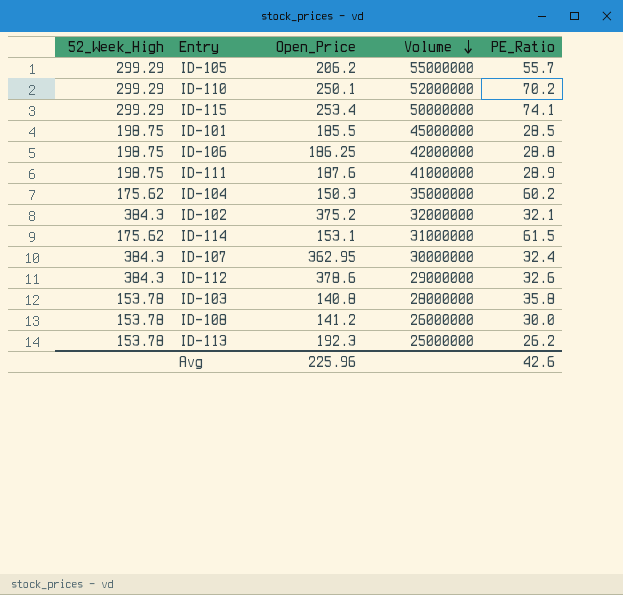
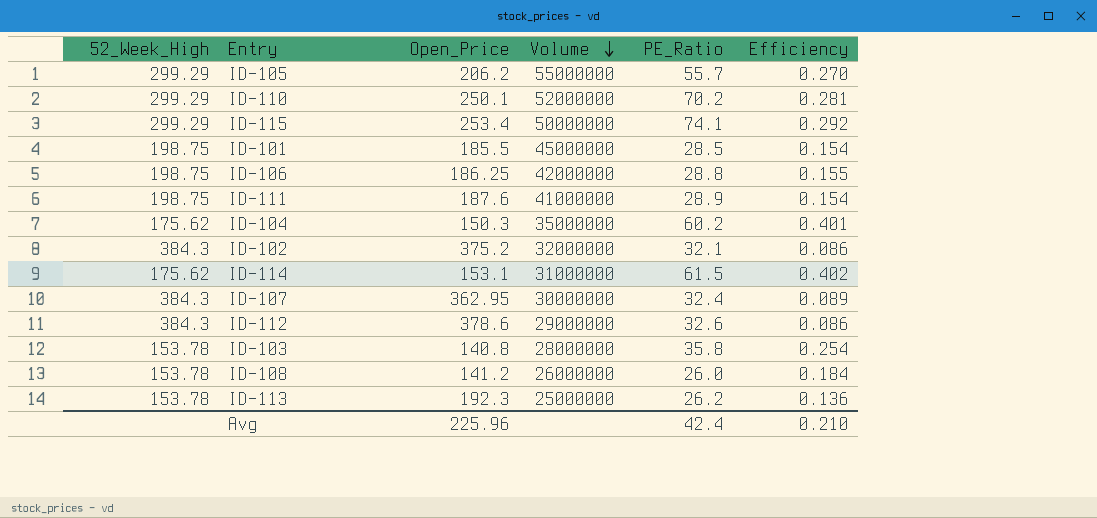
column Efficiency | formula: none -> [PE_Ratio] / [Open_Price]
ID-108 | PE_Ratio: 30.0 -> 26.0
Avg | PE_Ratio: 42.6 -> 42.4

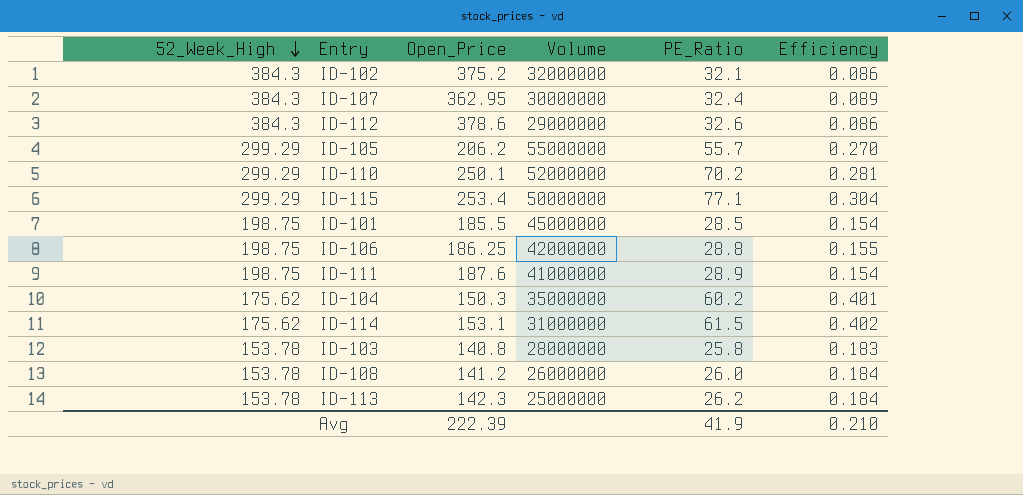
row order: Volume descending -> 52_Week_High descending
ID-115 | PE_Ratio: 74.1 -> 77.1
ID-115 | Efficiency: 0.292 -> 0.304
ID-103 | PE_Ratio: 35.8 -> 25.8
ID-103 | Efficiency: 0.254 -> 0.183
ID-113 | Open_Price: 192.3 -> 142.3
ID-113 | Efficiency: 0.136 -> 0.184
Avg | Open_Price: 225.96 -> 222.39
Avg | PE_Ratio: 42.4 -> 41.9

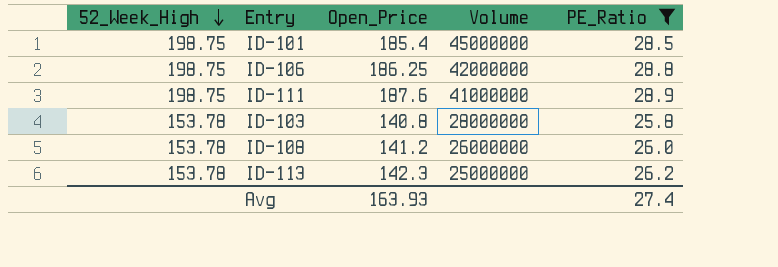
filter: none -> PE_Ratio <= 28.9
column Efficiency | formula: [PE_Ratio] / [Open_Price] -> none
ID-101 | Open_Price: 185.5 -> 185.4
Avg | Open_Price: 222.39 -> 163.93
Avg | PE_Ratio: 41.9 -> 27.4

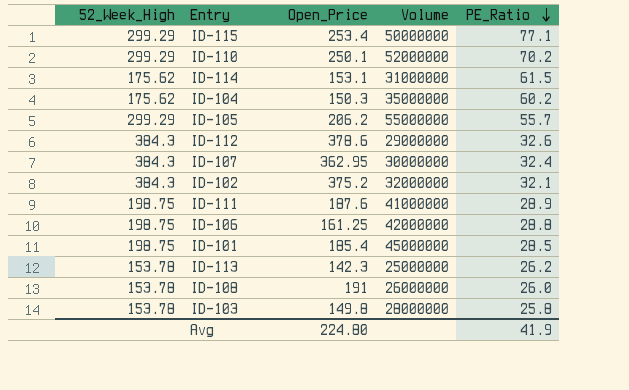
filter: PE_Ratio <= 28.9 -> none
row order: 52_Week_High descending -> PE_Ratio descending
ID-106 | Open_Price: 186.25 -> 161.25
ID-108 | Open_Price: 141.2 -> 191
ID-103 | Open_Price: 140.8 -> 149.8
Avg | Open_Price: 163.93 -> 224.80
Avg | PE_Ratio: 27.4 -> 41.9

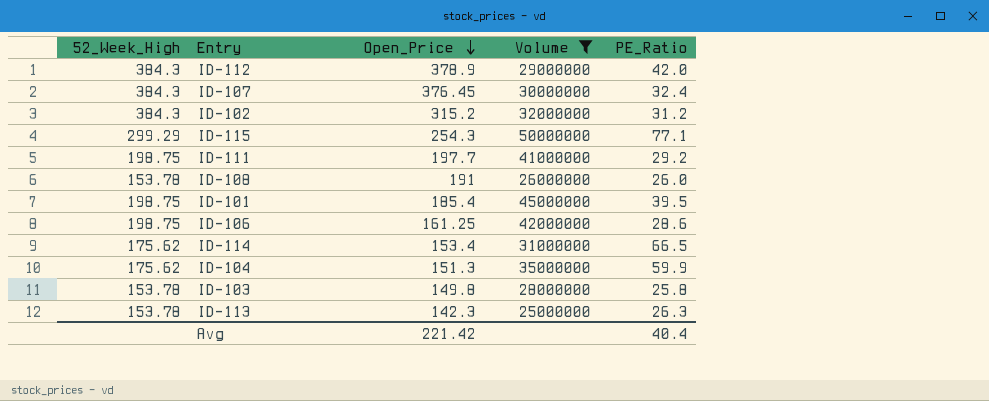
filter: none -> Volume <= 50000000
row order: PE_Ratio descending -> Open_Price descending
ID-112 | Open_Price: 378.6 -> 378.9
ID-112 | PE_Ratio: 32.6 -> 42.0
ID-107 | Open_Price: 362.95 -> 376.45
ID-102 | Open_Price: 375.2 -> 315.2
ID-102 | PE_Ratio: 32.1 -> 31.2
ID-115 | Open_Price: 253.4 -> 254.3
ID-111 | Open_Price: 187.6 -> 197.7
ID-111 | PE_Ratio: 28.9 -> 29.2
ID-101 | PE_Ratio: 28.5 -> 39.5
ID-106 | PE_Ratio: 28.8 -> 28.6
ID-114 | Open_Price: 153.1 -> 153.4
ID-114 | PE_Ratio: 61.5 -> 66.5
ID-104 | Open_Price: 150.3 -> 151.3
ID-104 | PE_Ratio: 60.2 -> 59.9
ID-113 | PE_Ratio: 26.2 -> 26.3
Avg | Open_Price: 224.80 -> 221.42
Avg | PE_Ratio: 41.9 -> 40.4

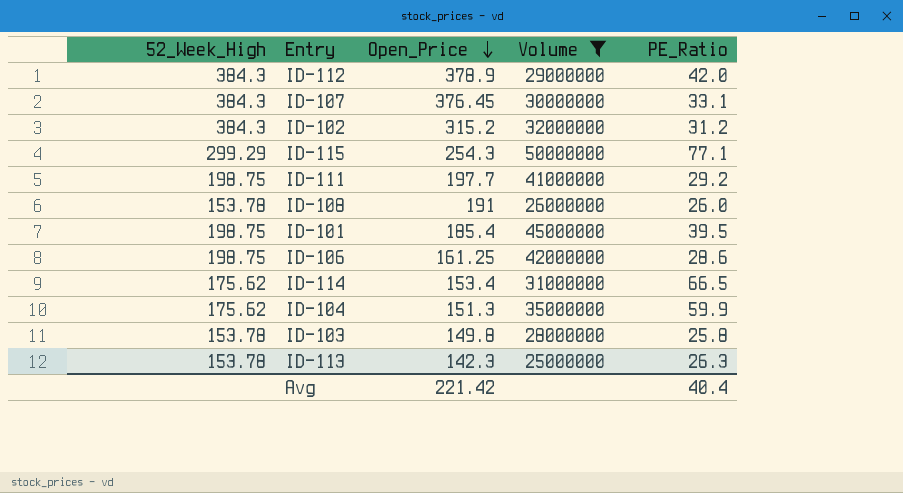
ID-107 | PE_Ratio: 32.4 -> 33.1

